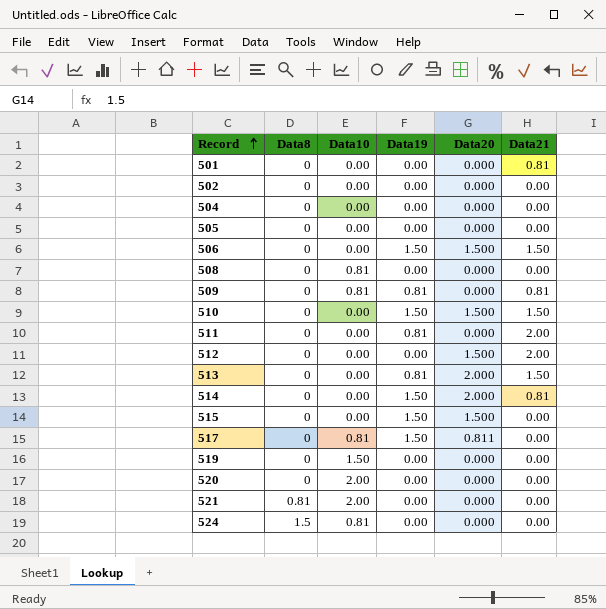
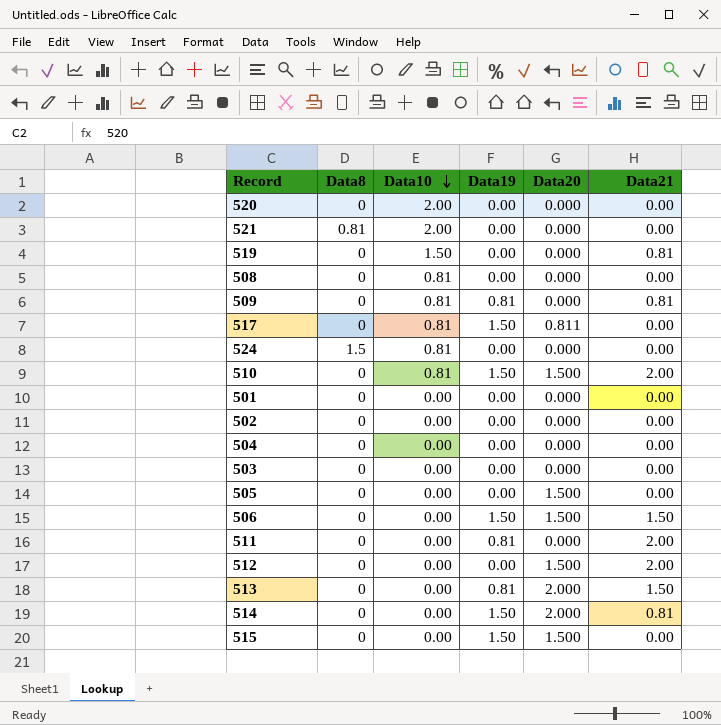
row order: Record ascending -> Data10 descending
519 | Data21: 0.00 -> 0.81
510 | Data10: 0.00 -> 0.81
510 | Data21: 1.50 -> 2.00
501 | Data21: 0.81 -> 0.00
row 503: none -> 0 | 0.00 | 0.00 | 0.000 | 0.00
505 | Data20: 0.000 -> 1.500

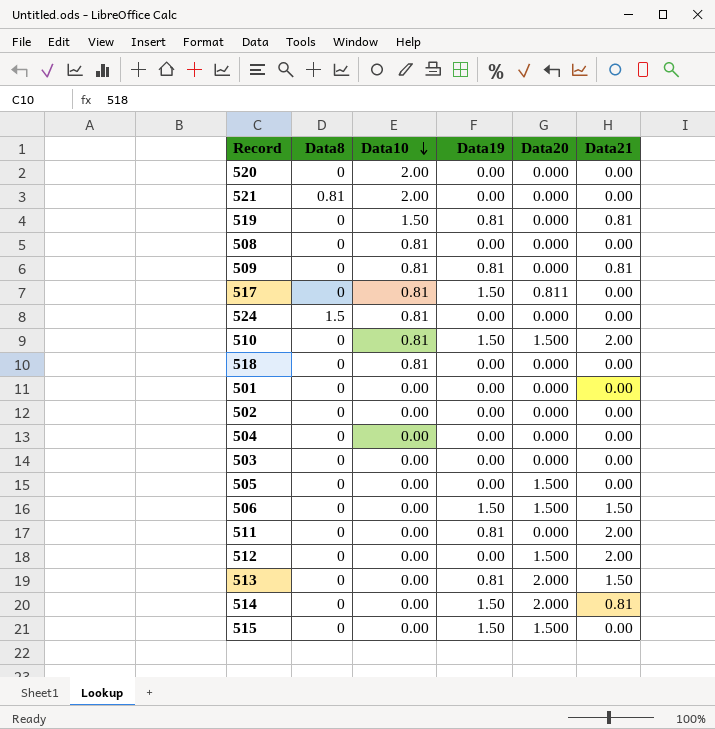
519 | Data19: 0.00 -> 0.81
row 518: none -> 0 | 0.81 | 0.00 | 0.000 | 0.00

